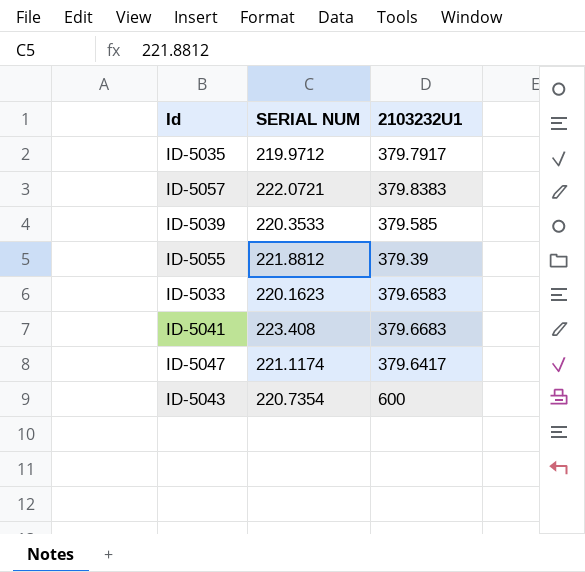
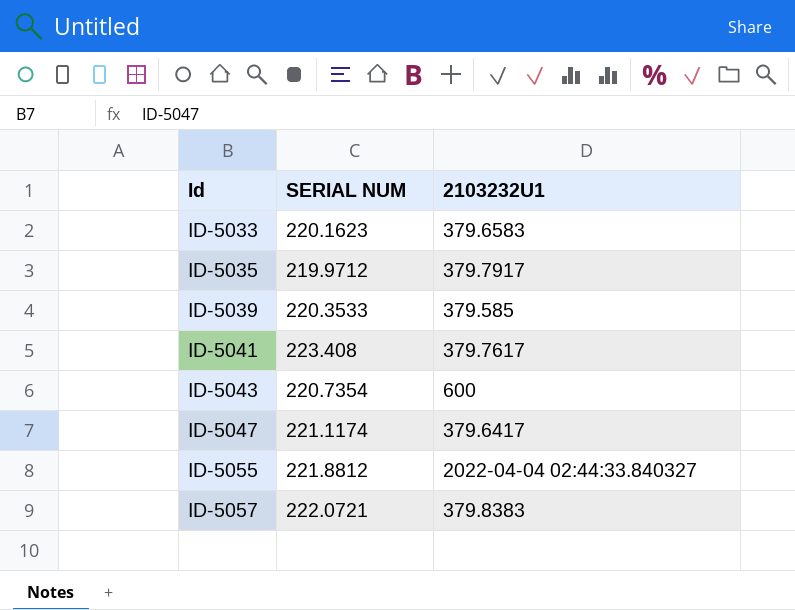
row order: none -> Id ascending
ID-5041 | 2103232U1: 379.6683 -> 379.7617
ID-5055 | 2103232U1: 379.39 -> 2022-04-04 02:44:33.840327

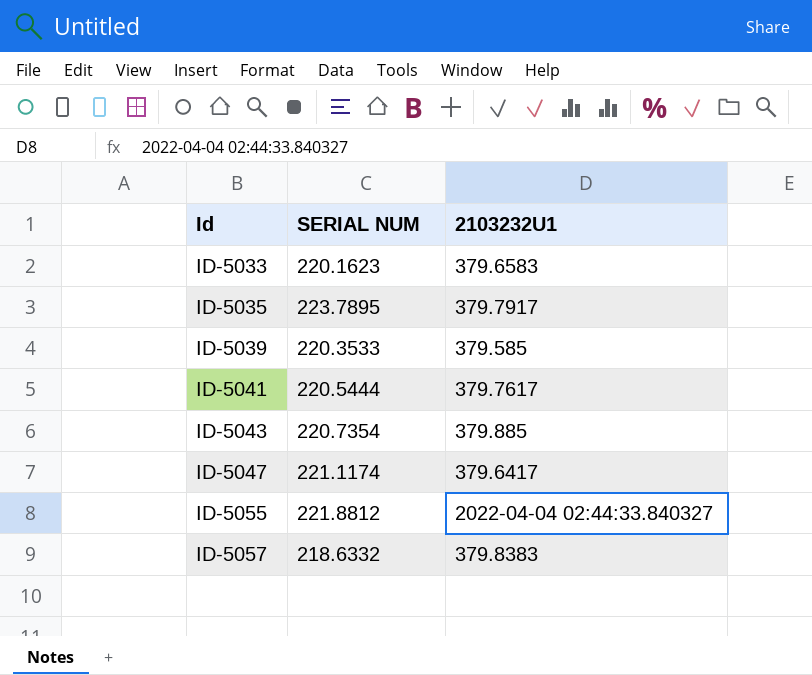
ID-5035 | SERIAL NUM: 219.9712 -> 223.7895
ID-5041 | SERIAL NUM: 223.408 -> 220.5444
ID-5043 | 2103232U1: 600 -> 379.885
ID-5057 | SERIAL NUM: 222.0721 -> 218.6332

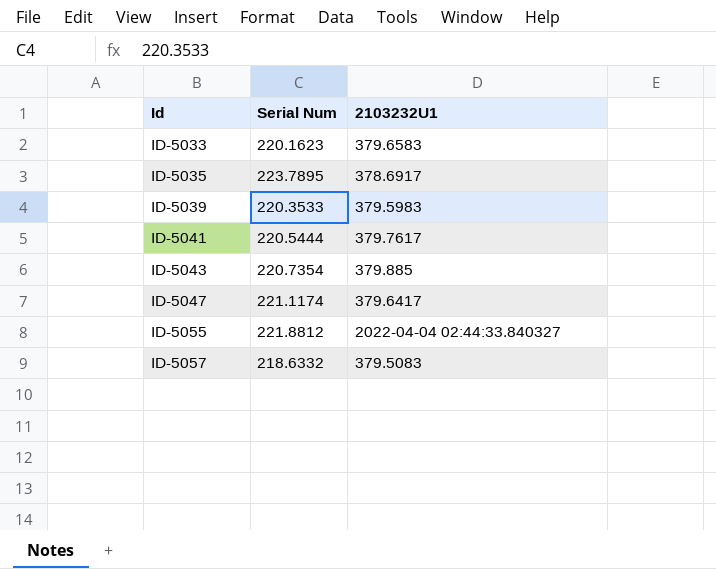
column name: SERIAL NUM -> Serial Num
ID-5035 | 2103232U1: 379.7917 -> 378.6917
ID-5039 | 2103232U1: 379.585 -> 379.5983
ID-5057 | 2103232U1: 379.8383 -> 379.5083

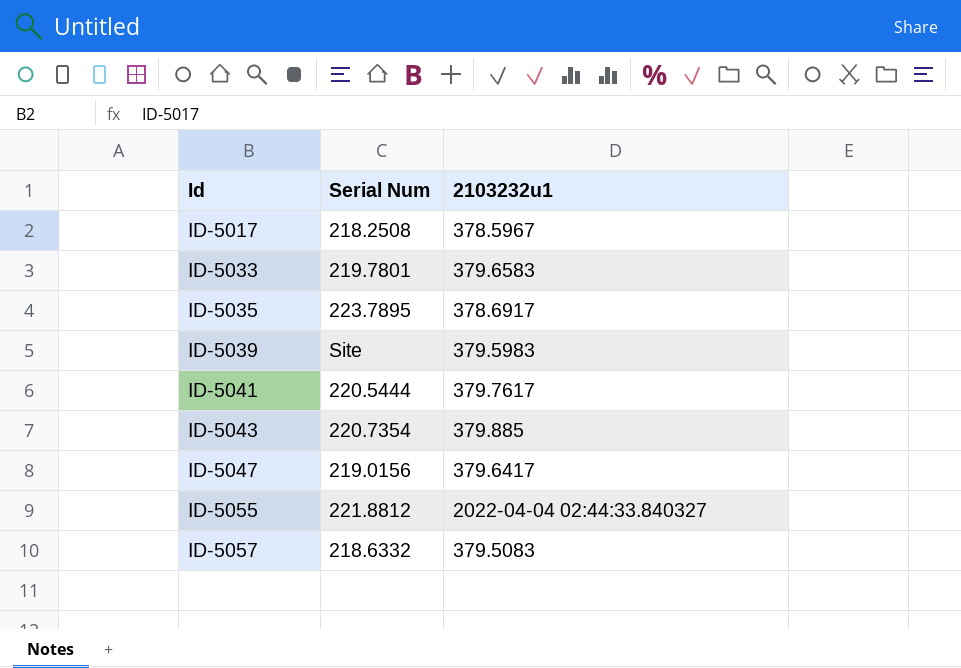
column name: 2103232U1 -> 2103232u1
row ID-5017: none -> 218.2508 | 378.5967
ID-5033 | Serial Num: 220.1623 -> 219.7801
ID-5039 | Serial Num: 220.3533 -> Site
ID-5047 | Serial Num: 221.1174 -> 219.0156

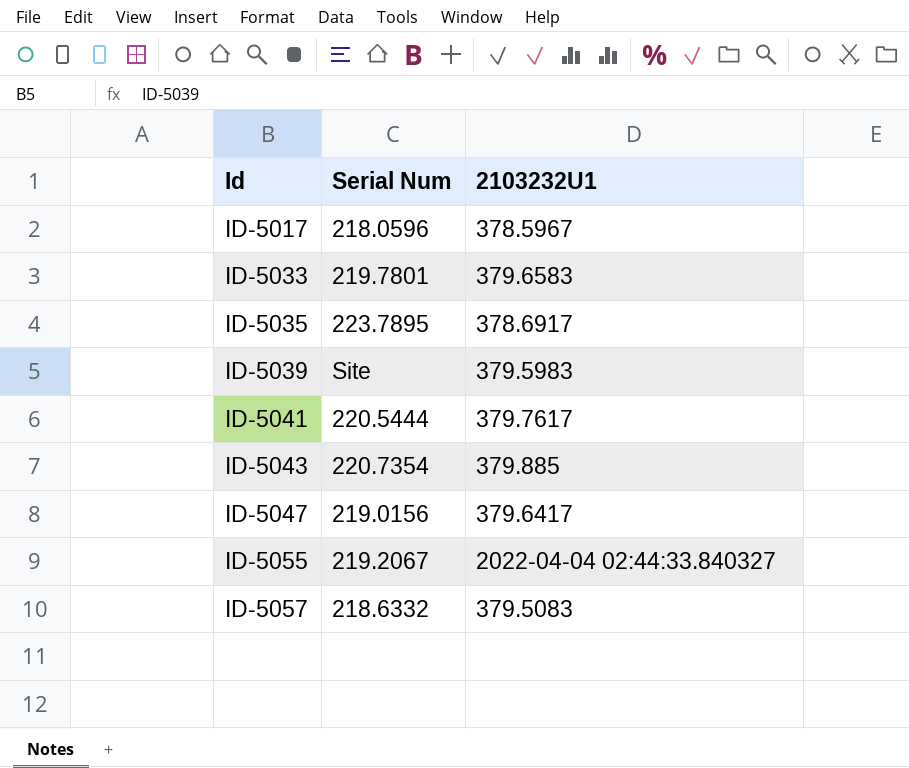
column name: 2103232u1 -> 2103232U1
ID-5017 | Serial Num: 218.2508 -> 218.0596
ID-5055 | Serial Num: 221.8812 -> 219.2067

